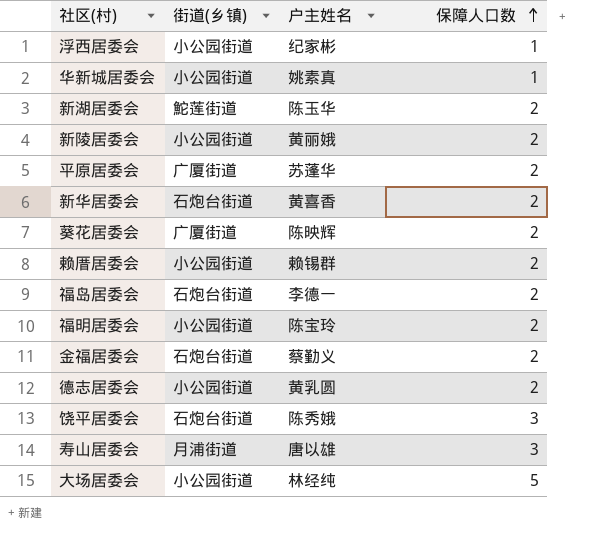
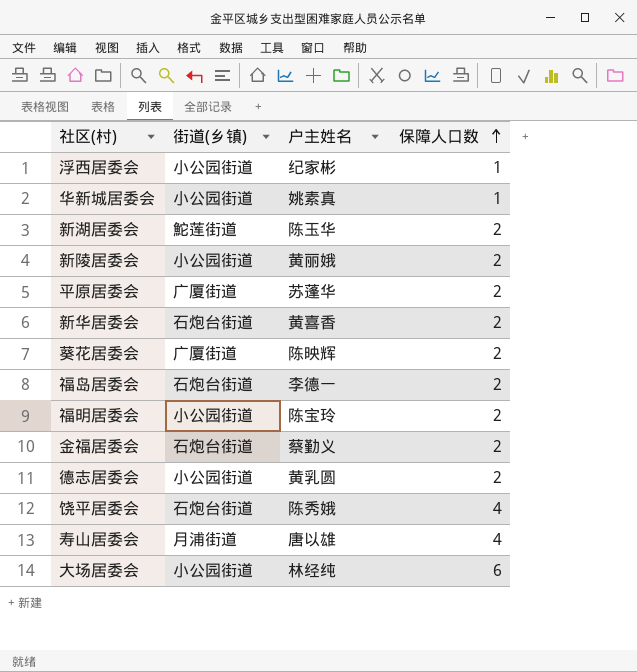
row 赖厝居委会: 小公园街道 | 赖锡群 | 2 -> none
饶平居委会 | 保障人口数: 3 -> 4
寿山居委会 | 保障人口数: 3 -> 4
大场居委会 | 保障人口数: 5 -> 6

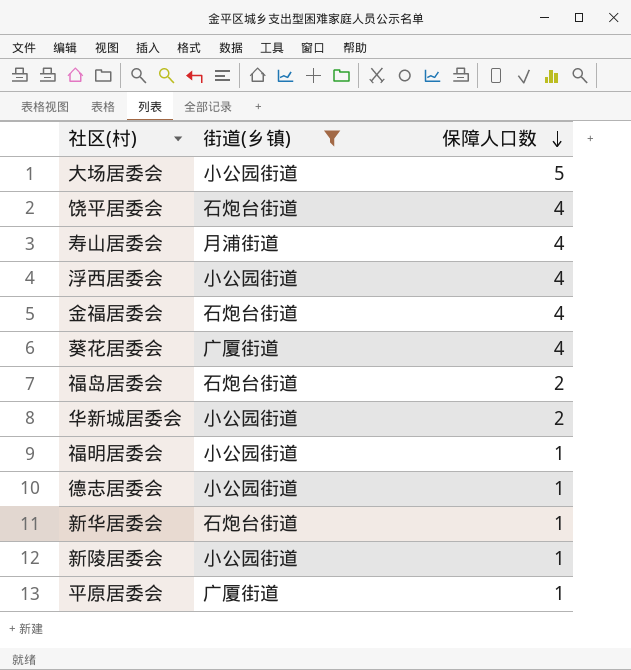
filter: none -> 街道(乡镇) != 鮀莲街道
row order: 保障人口数 ascending -> 保障人口数 descending
column 户主姓名 | position: 3 -> none
大场居委会 | 保障人口数: 6 -> 5
浮西居委会 | 保障人口数: 1 -> 4
金福居委会 | 保障人口数: 2 -> 4
葵花居委会 | 保障人口数: 2 -> 4
华新城居委会 | 保障人口数: 1 -> 2
福明居委会 | 保障人口数: 2 -> 1
德志居委会 | 保障人口数: 2 -> 1
新华居委会 | 保障人口数: 2 -> 1
新陵居委会 | 保障人口数: 2 -> 1
平原居委会 | 保障人口数: 2 -> 1

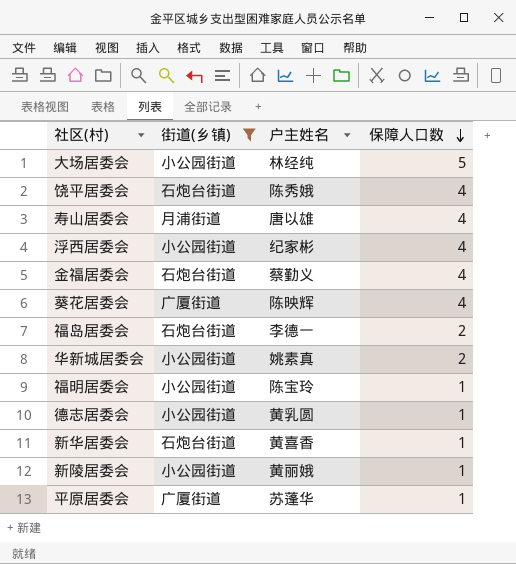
column 户主姓名 | position: none -> 3

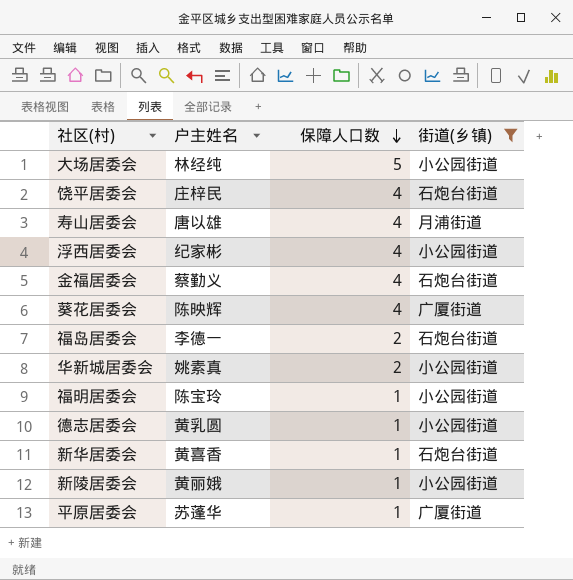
column 街道(乡镇) | position: 2 -> 4
饶平居委会 | 户主姓名: 陈秀娥 -> 庄梓民

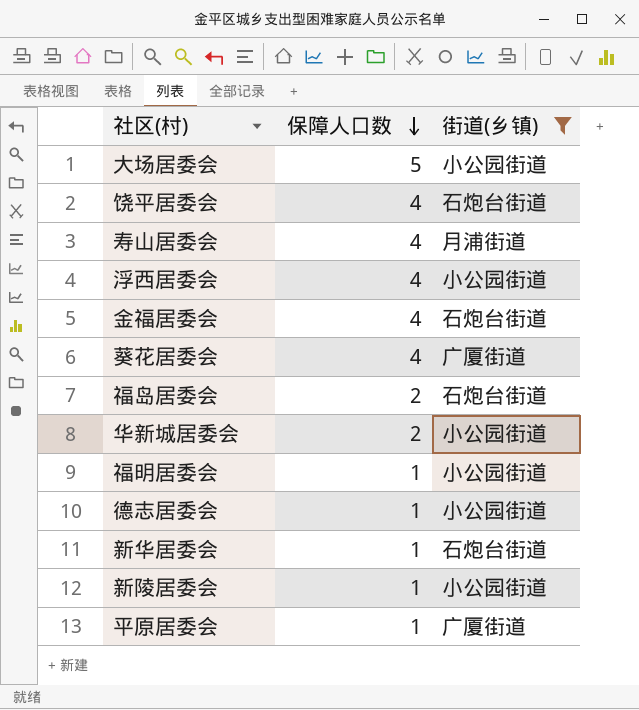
column 户主姓名 | position: 2 -> none

